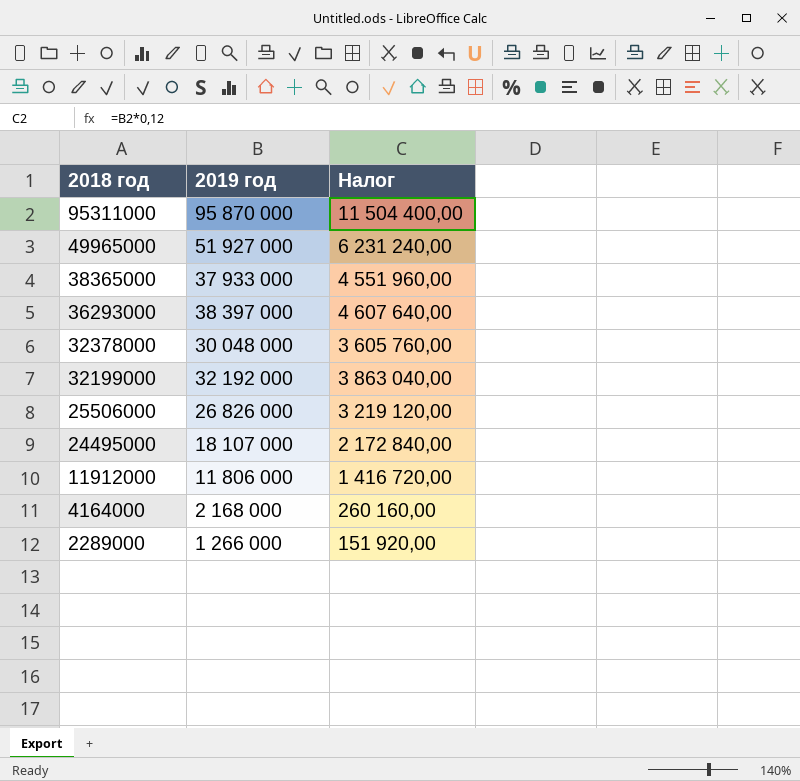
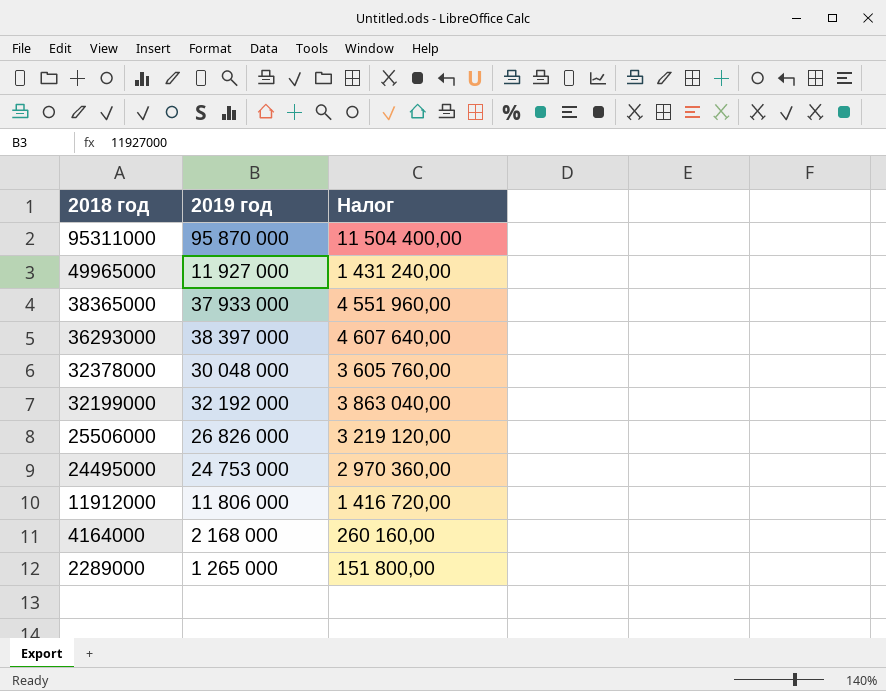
49965000 | 2019 год: 51 927 000 -> 11 927 000
49965000 | Налог: 6 231 240,00 -> 1 431 240,00
24495000 | 2019 год: 18 107 000 -> 24 753 000
24495000 | Налог: 2 172 840,00 -> 2 970 360,00
2289000 | 2019 год: 1 266 000 -> 1 265 000
2289000 | Налог: 151 920,00 -> 151 800,00

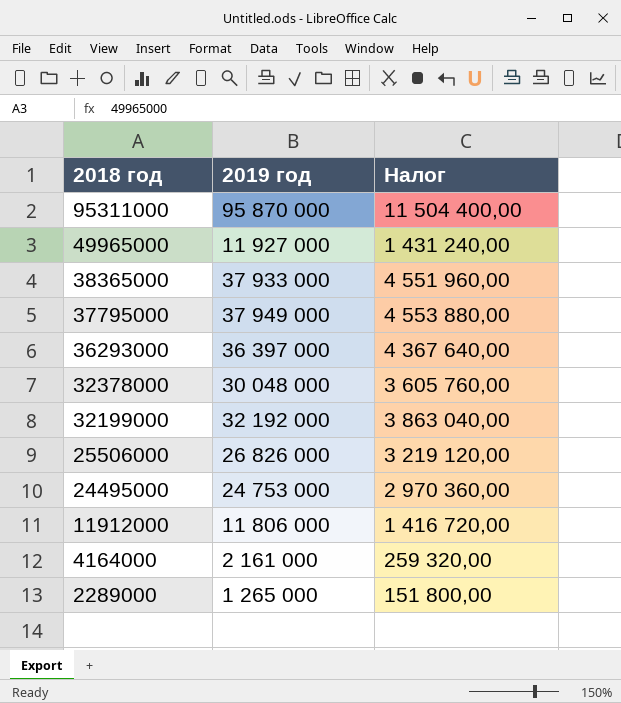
row 37795000: none -> 37 949 000 | 4 553 880,00
36293000 | 2019 год: 38 397 000 -> 36 397 000
36293000 | Налог: 4 607 640,00 -> 4 367 640,00
4164000 | 2019 год: 2 168 000 -> 2 161 000
4164000 | Налог: 260 160,00 -> 259 320,00

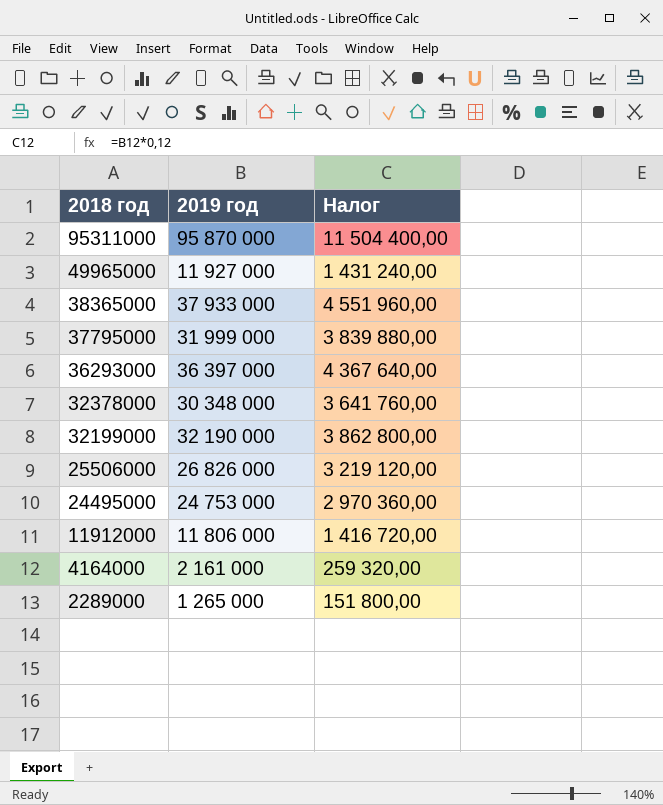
37795000 | 2019 год: 37 949 000 -> 31 999 000
37795000 | Налог: 4 553 880,00 -> 3 839 880,00
32378000 | 2019 год: 30 048 000 -> 30 348 000
32378000 | Налог: 3 605 760,00 -> 3 641 760,00
32199000 | 2019 год: 32 192 000 -> 32 190 000
32199000 | Налог: 3 863 040,00 -> 3 862 800,00

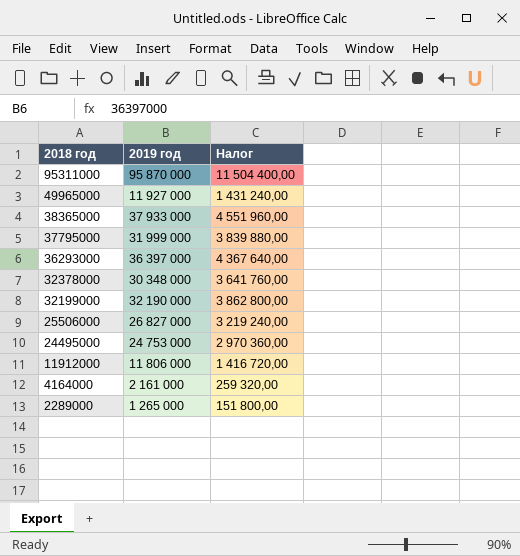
25506000 | 2019 год: 26 826 000 -> 26 827 000
25506000 | Налог: 3 219 120,00 -> 3 219 240,00

